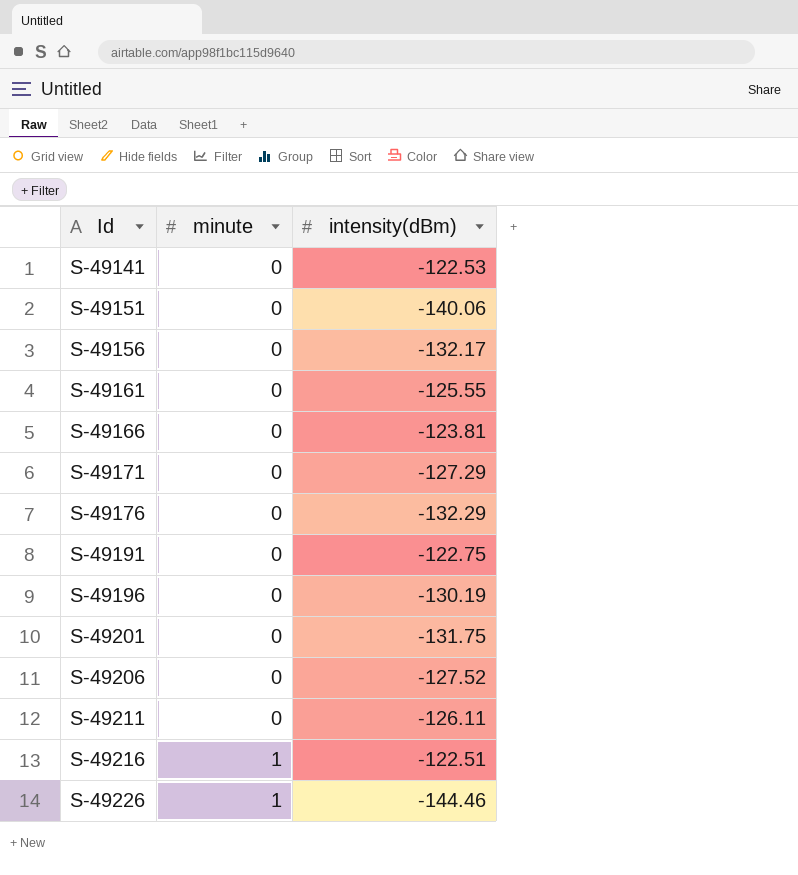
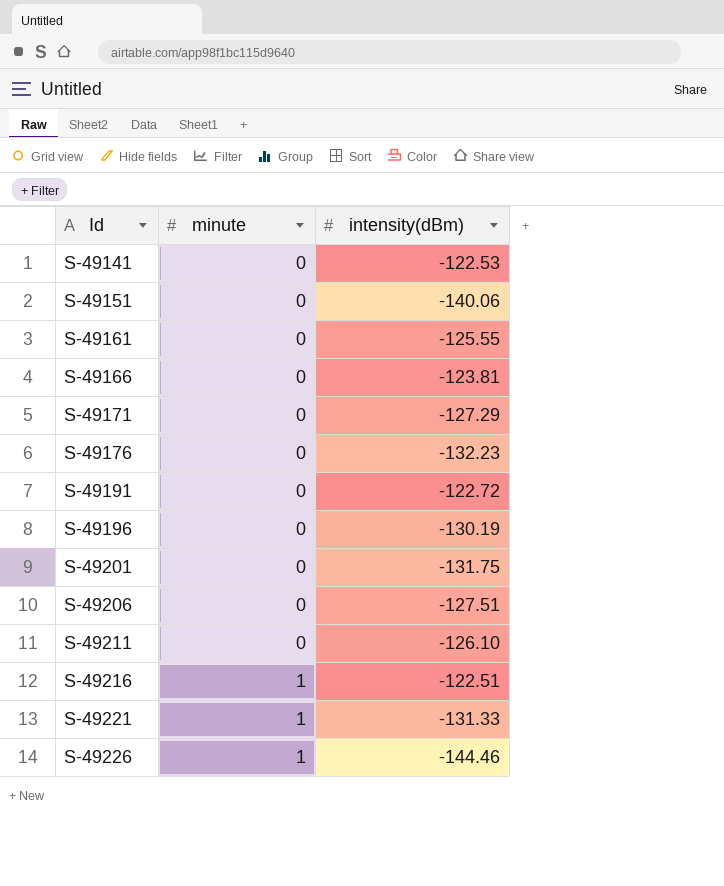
row S-49156: 0 | -132.17 -> none
S-49176 | intensity(dBm): -132.29 -> -132.23
S-49191 | intensity(dBm): -122.75 -> -122.72
S-49206 | intensity(dBm): -127.52 -> -127.51
S-49211 | intensity(dBm): -126.11 -> -126.10
row S-49221: none -> 1 | -131.33

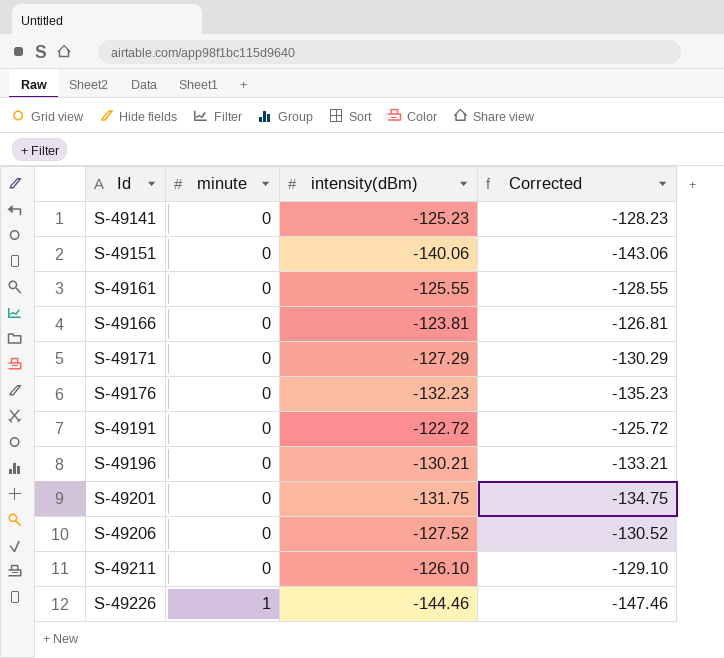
column Corrected | formula: none -> [intensity(dBm)] - 3
row S-49216: 1 | -122.51 -> none
row S-49221: 1 | -131.33 -> none
S-49141 | intensity(dBm): -122.53 -> -125.23
S-49196 | intensity(dBm): -130.19 -> -130.21
S-49206 | intensity(dBm): -127.51 -> -127.52

